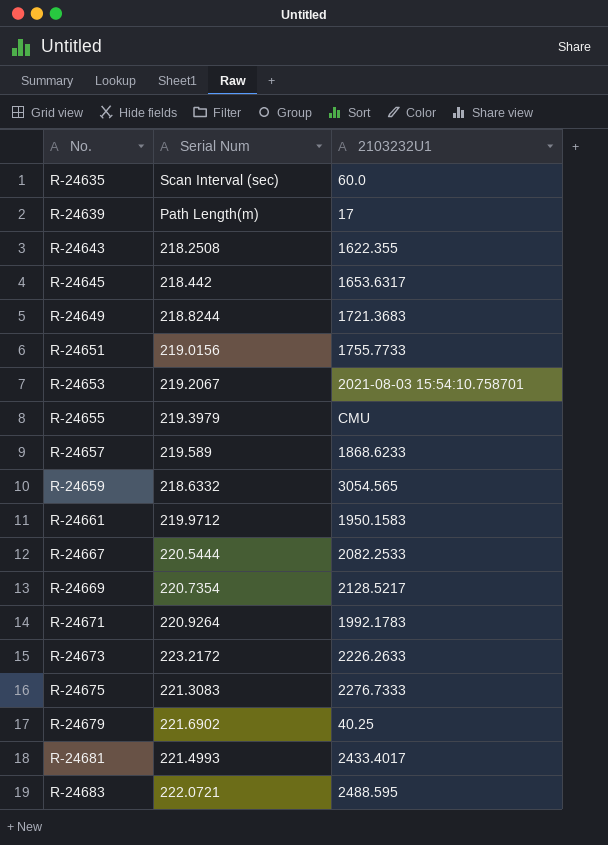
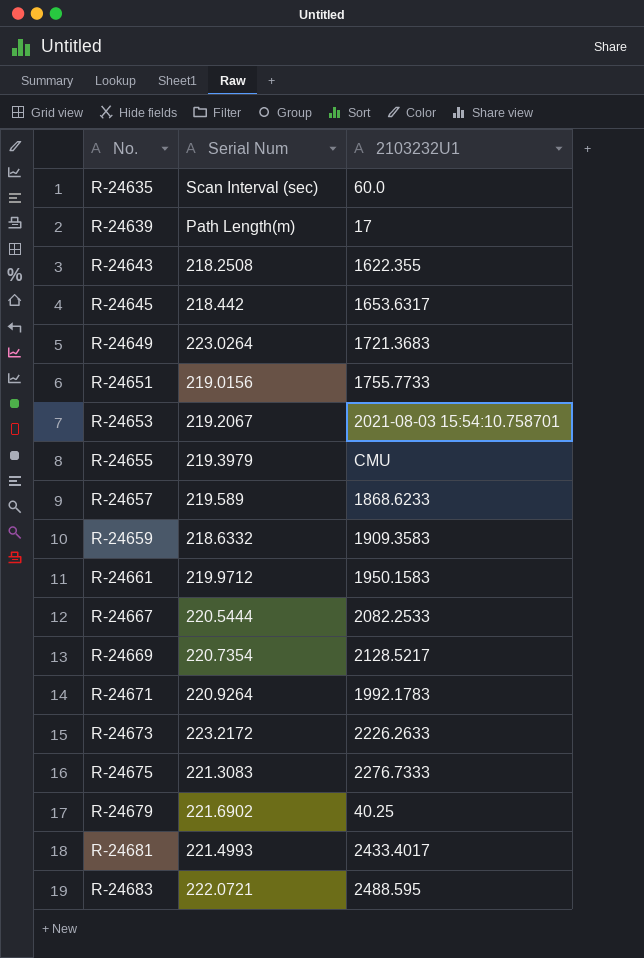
R-24649 | Serial Num: 218.8244 -> 223.0264
R-24659 | 2103232U1: 3054.565 -> 1909.3583

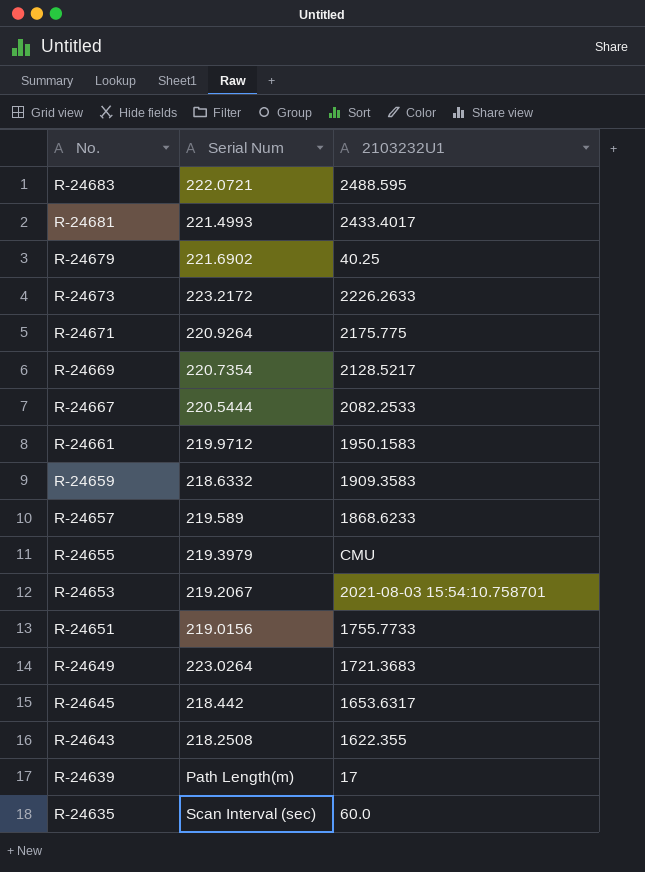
row order: No. ascending -> No. descending
row R-24675: 221.3083 | 2276.7333 -> none
R-24671 | 2103232U1: 1992.1783 -> 2175.775

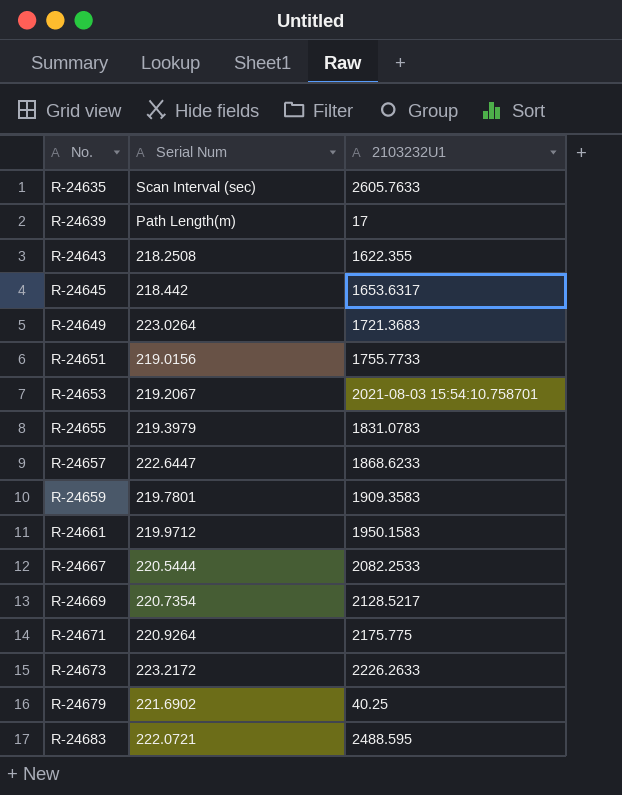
row order: No. descending -> No. ascending
row R-24681: 221.4993 | 2433.4017 -> none
R-24635 | 2103232U1: 60.0 -> 2605.7633
R-24655 | 2103232U1: CMU -> 1831.0783
R-24657 | Serial Num: 219.589 -> 222.6447
R-24659 | Serial Num: 218.6332 -> 219.7801

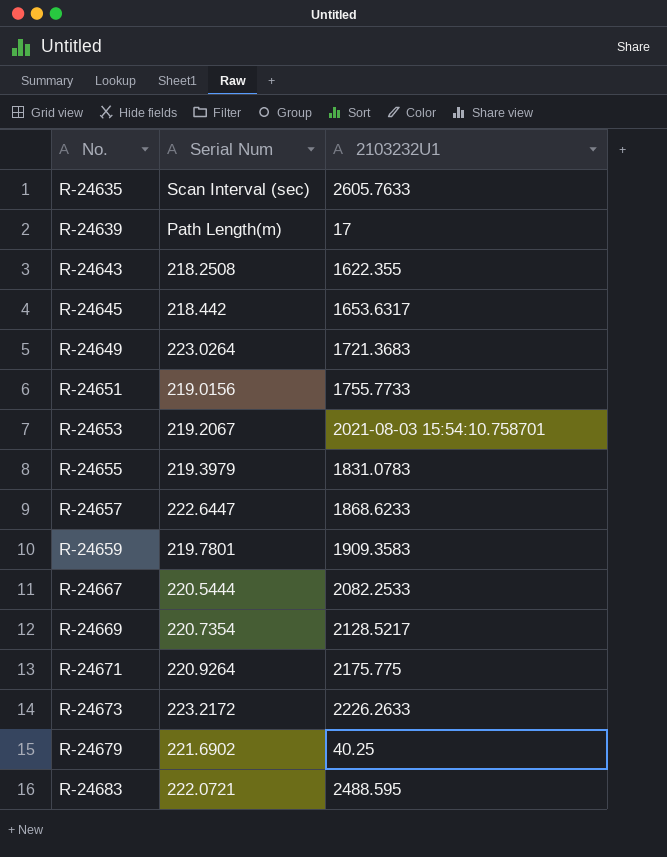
row R-24661: 219.9712 | 1950.1583 -> none

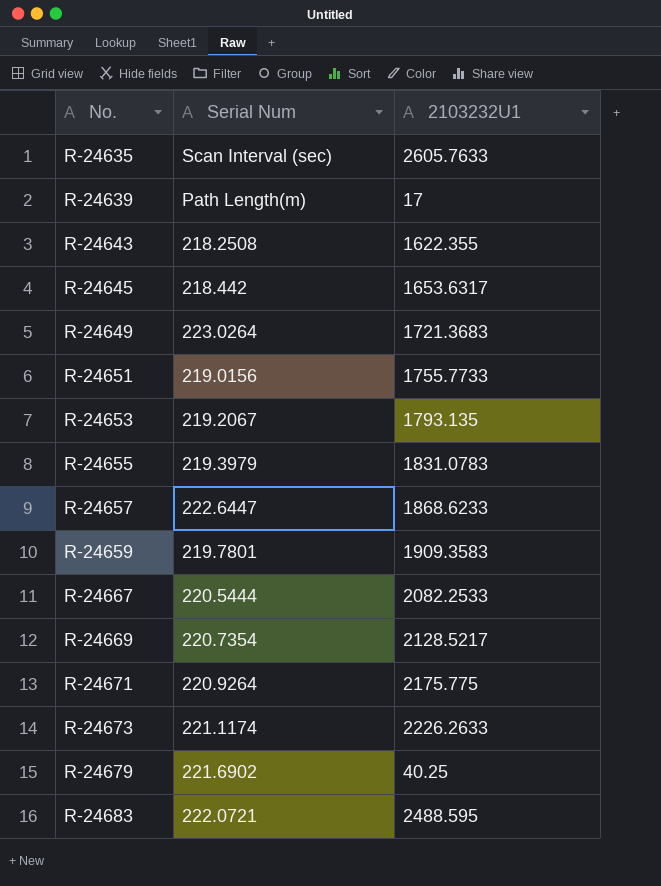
R-24653 | 2103232U1: 2021-08-03 15:54:10.758701 -> 1793.135
R-24673 | Serial Num: 223.2172 -> 221.1174

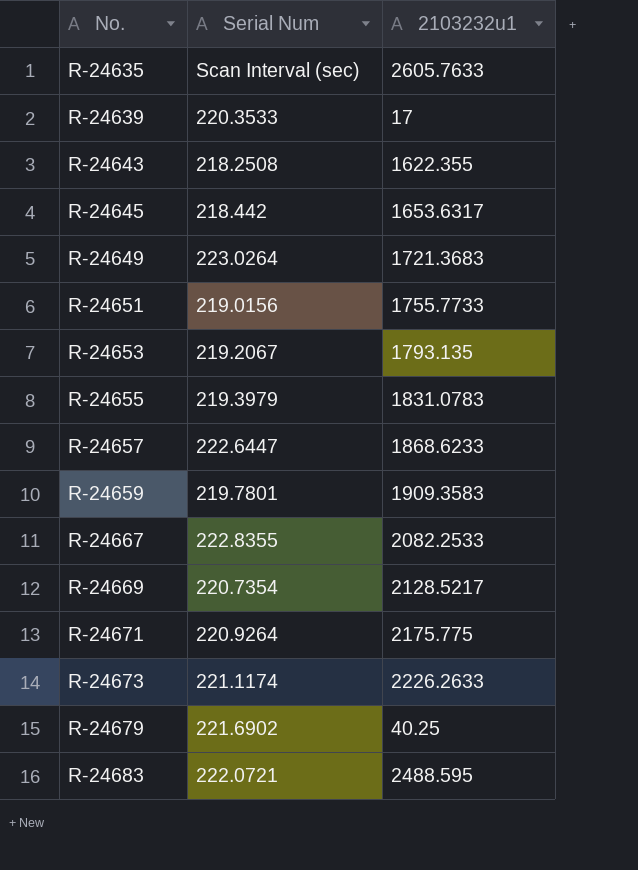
column name: 2103232U1 -> 2103232u1
R-24639 | Serial Num: Path Length(m) -> 220.3533
R-24667 | Serial Num: 220.5444 -> 222.8355

